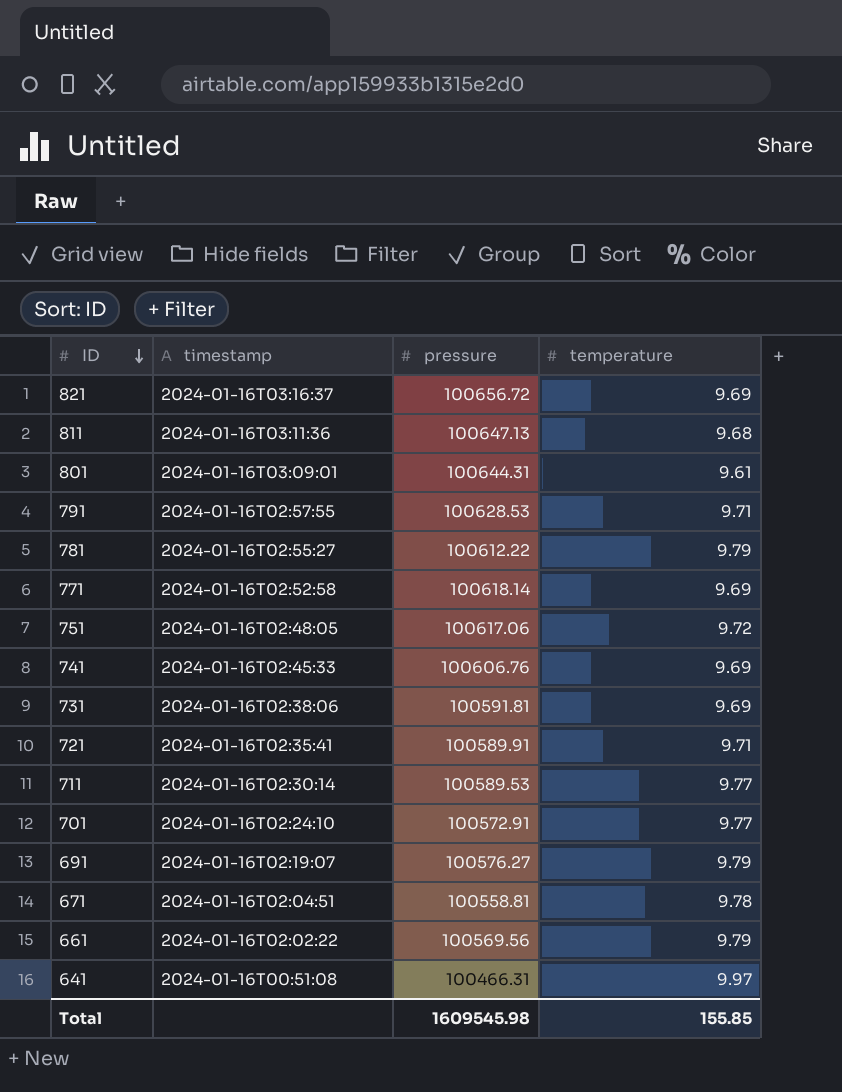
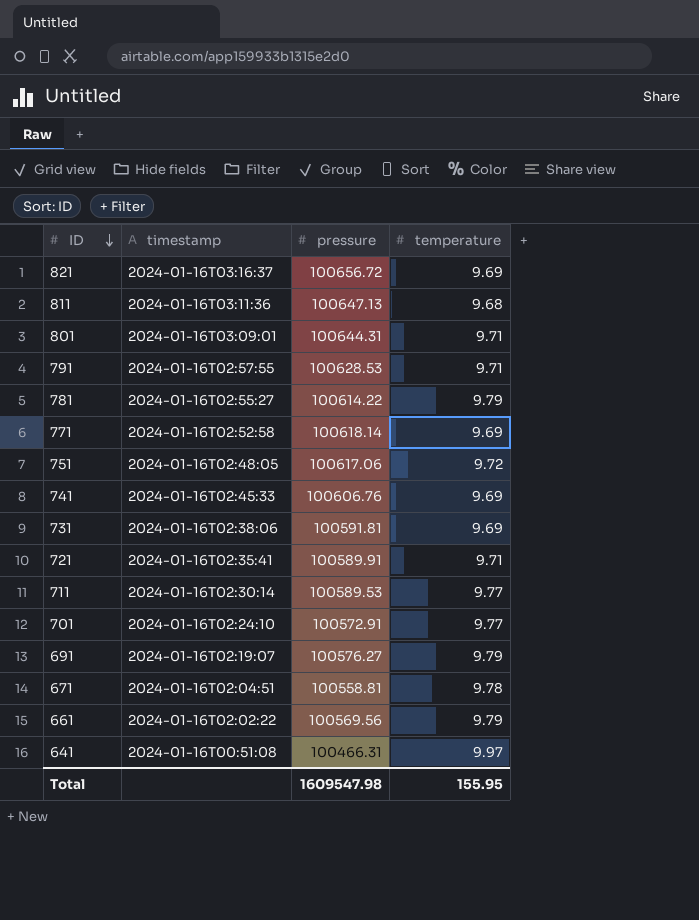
801 | temperature: 9.61 -> 9.71
781 | pressure: 100612.22 -> 100614.22
Total | pressure: 1609545.98 -> 1609547.98
Total | temperature: 155.85 -> 155.95

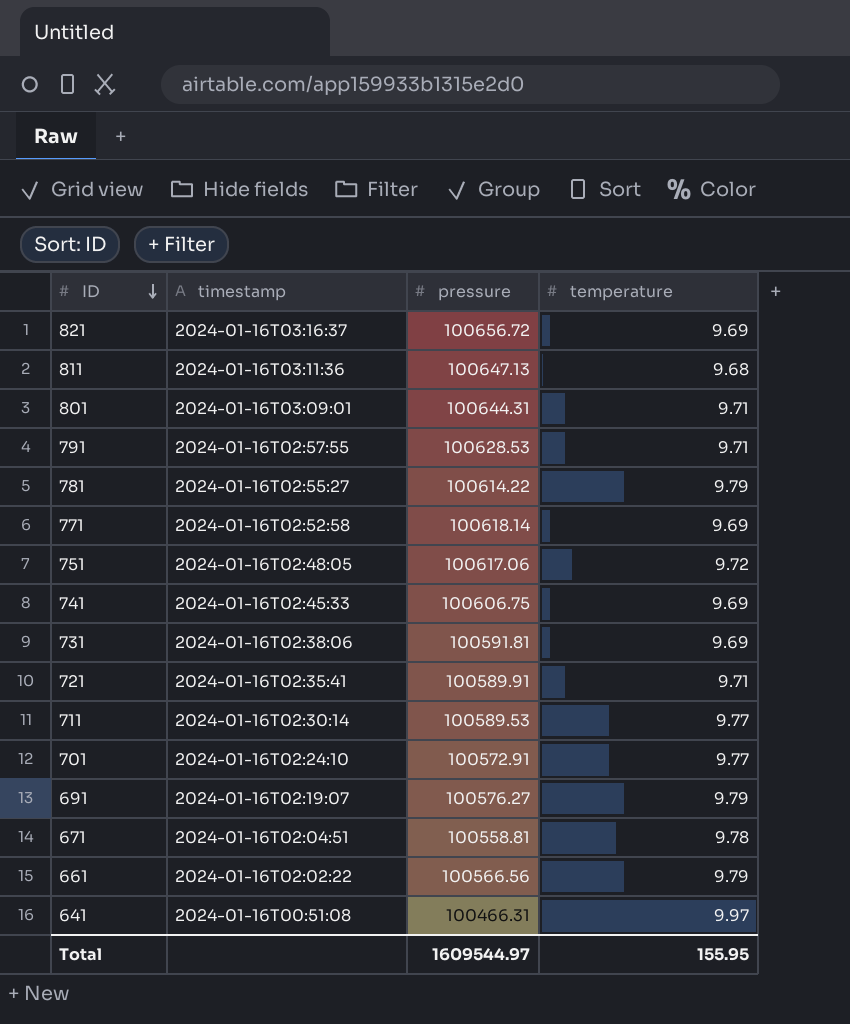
741 | pressure: 100606.76 -> 100606.75
661 | pressure: 100569.56 -> 100566.56
Total | pressure: 1609547.98 -> 1609544.97

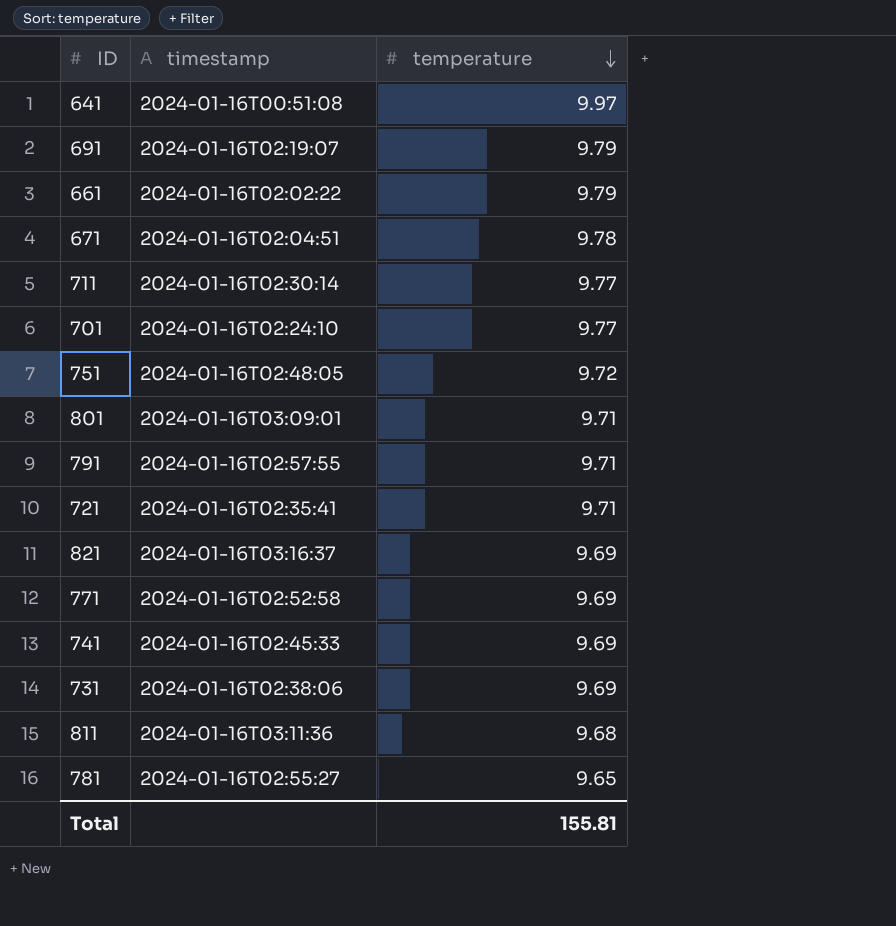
row order: ID descending -> temperature descending
column pressure | position: 3 -> none
781 | temperature: 9.79 -> 9.65
Total | temperature: 155.95 -> 155.81

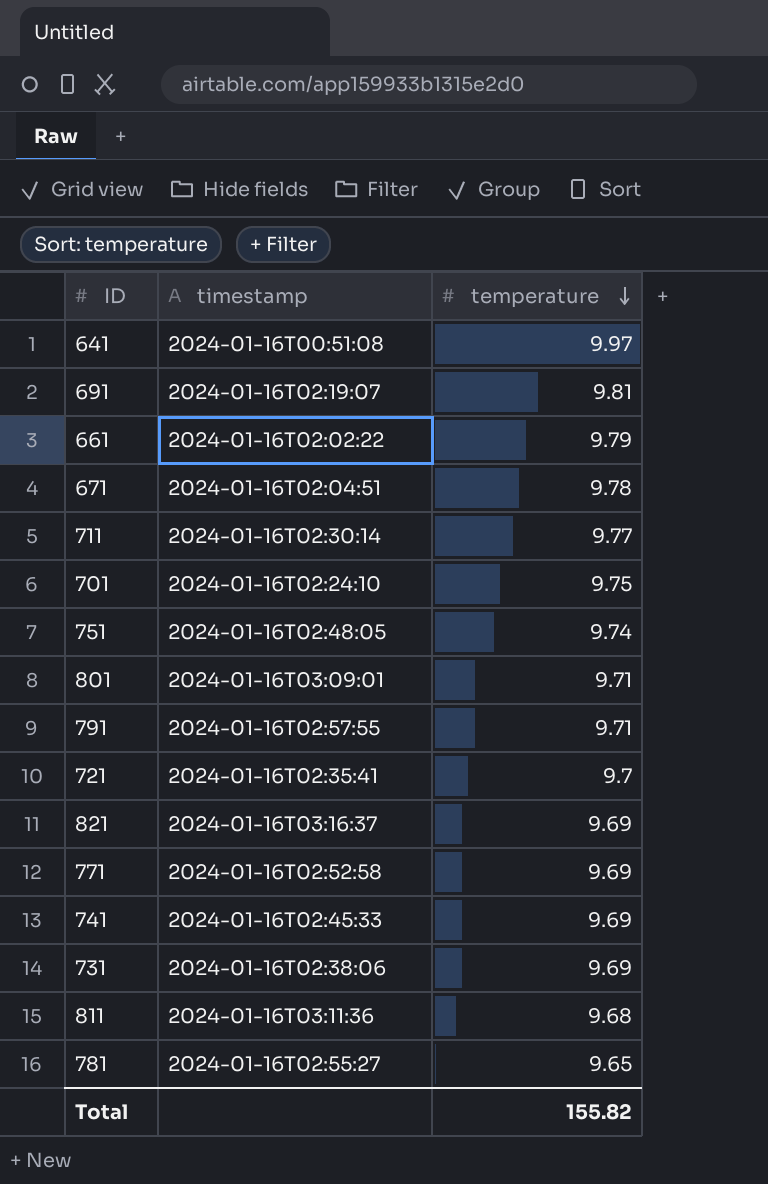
691 | temperature: 9.79 -> 9.81
701 | temperature: 9.77 -> 9.75
751 | temperature: 9.72 -> 9.74
721 | temperature: 9.71 -> 9.7
Total | temperature: 155.81 -> 155.82

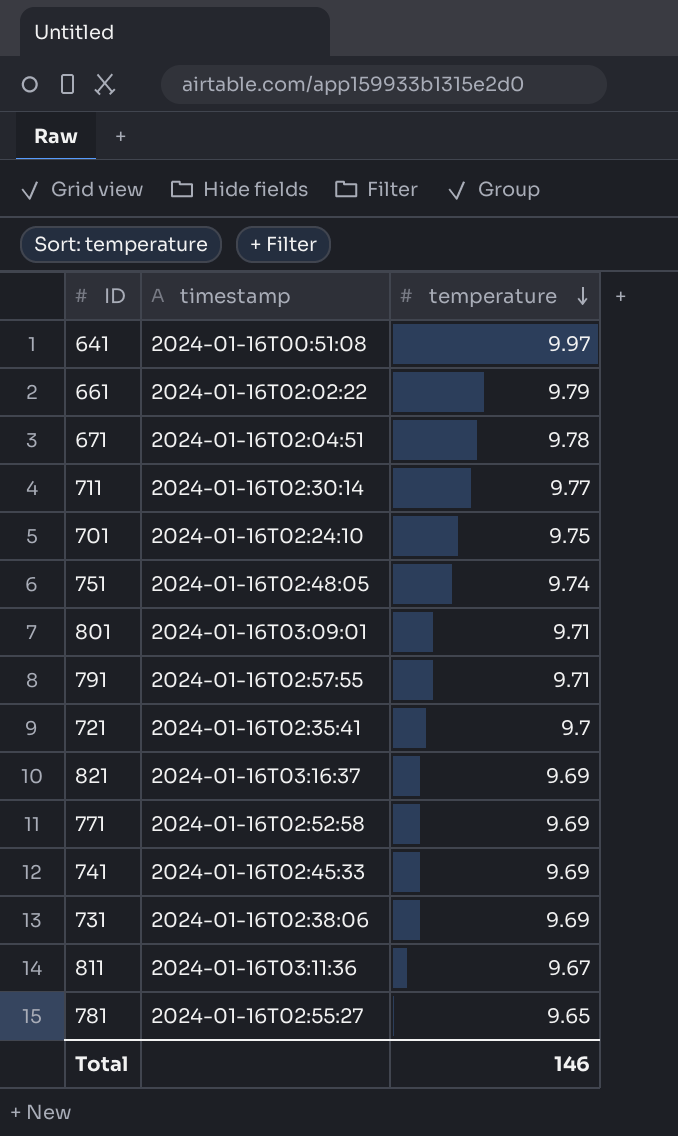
row 691: 2024-01-16T02:19:07 | 9.81 -> none
811 | temperature: 9.68 -> 9.67
Total | temperature: 155.82 -> 146

